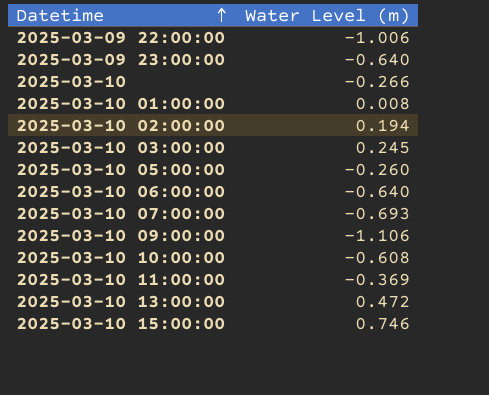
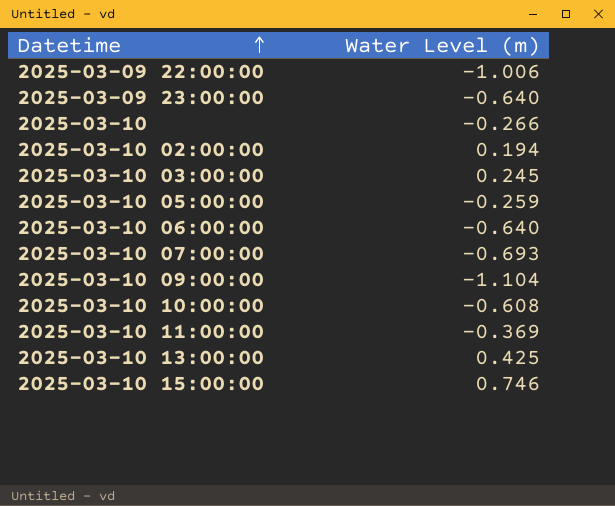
row 2025-03-10 01:00:00: 0.008 -> none
2025-03-10 05:00:00 | Water Level (m): -0.260 -> -0.259
2025-03-10 09:00:00 | Water Level (m): -1.106 -> -1.104
2025-03-10 13:00:00 | Water Level (m): 0.472 -> 0.425

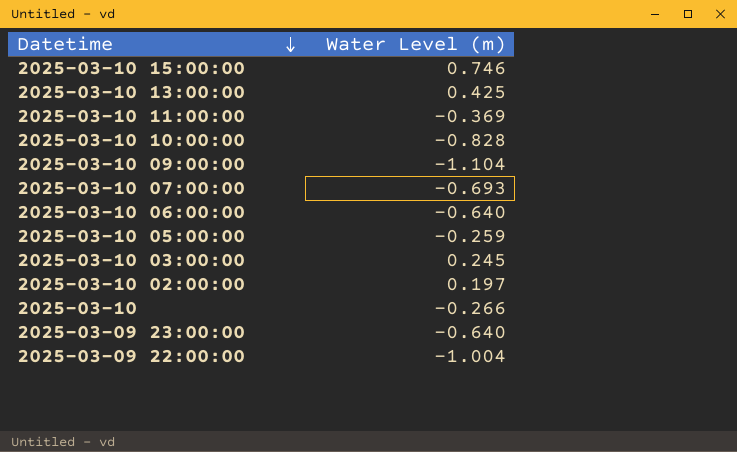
row order: Datetime ascending -> Datetime descending
2025-03-10 10:00:00 | Water Level (m): -0.608 -> -0.828
2025-03-10 02:00:00 | Water Level (m): 0.194 -> 0.197
2025-03-09 22:00:00 | Water Level (m): -1.006 -> -1.004

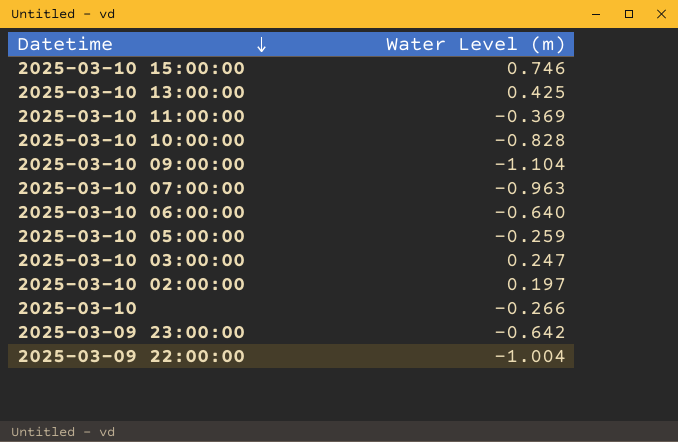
2025-03-10 07:00:00 | Water Level (m): -0.693 -> -0.963
2025-03-10 03:00:00 | Water Level (m): 0.245 -> 0.247
2025-03-09 23:00:00 | Water Level (m): -0.640 -> -0.642

